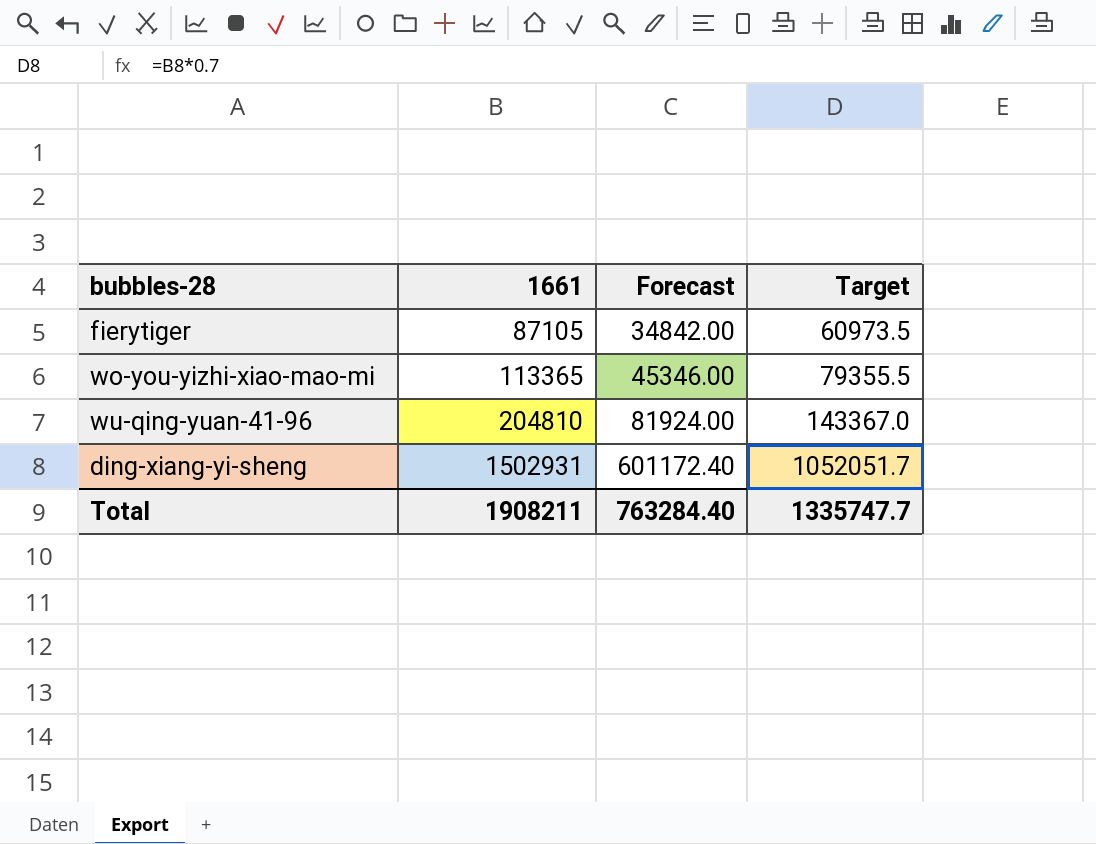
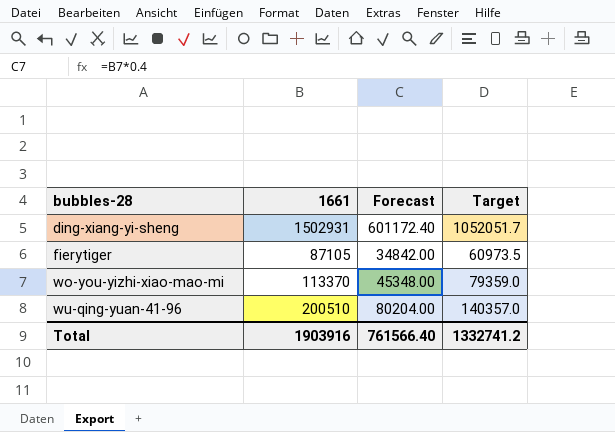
row order: 1661 ascending -> bubbles-28 ascending
wo-you-yizhi-xiao-mao-mi | 1661: 113365 -> 113370
wo-you-yizhi-xiao-mao-mi | Forecast: 45346.00 -> 45348.00
wo-you-yizhi-xiao-mao-mi | Target: 79355.5 -> 79359.0
wu-qing-yuan-41-96 | 1661: 204810 -> 200510
wu-qing-yuan-41-96 | Forecast: 81924.00 -> 80204.00
wu-qing-yuan-41-96 | Target: 143367.0 -> 140357.0
Total | 1661: 1908211 -> 1903916
Total | Forecast: 763284.40 -> 761566.40
Total | Target: 1335747.7 -> 1332741.2

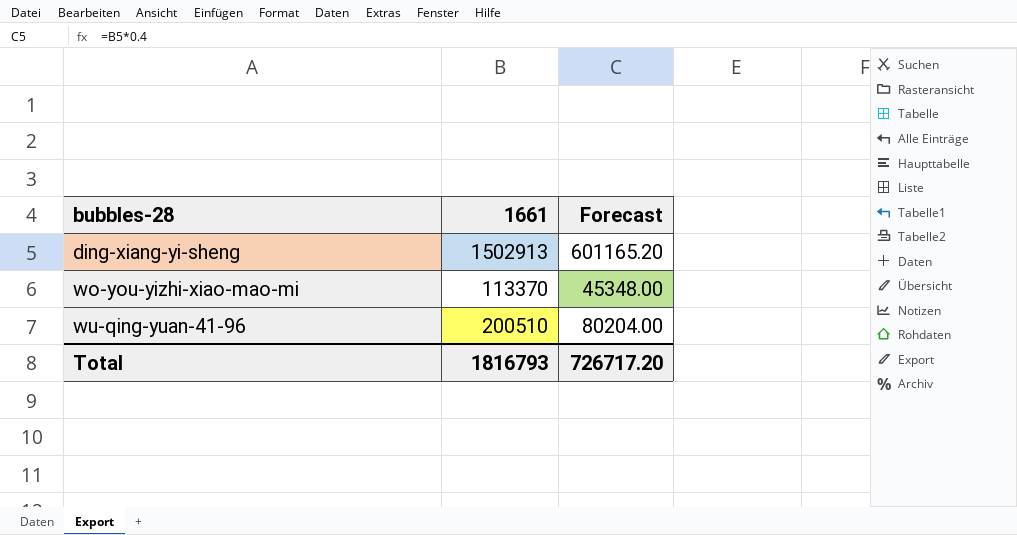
column Target | formula: [1661] * 0.7 -> none
row fierytiger: 87105 | 34842.00 | 60973.5 -> none
ding-xiang-yi-sheng | 1661: 1502931 -> 1502913
ding-xiang-yi-sheng | Forecast: 601172.40 -> 601165.20
Total | 1661: 1903916 -> 1816793
Total | Forecast: 761566.40 -> 726717.20

